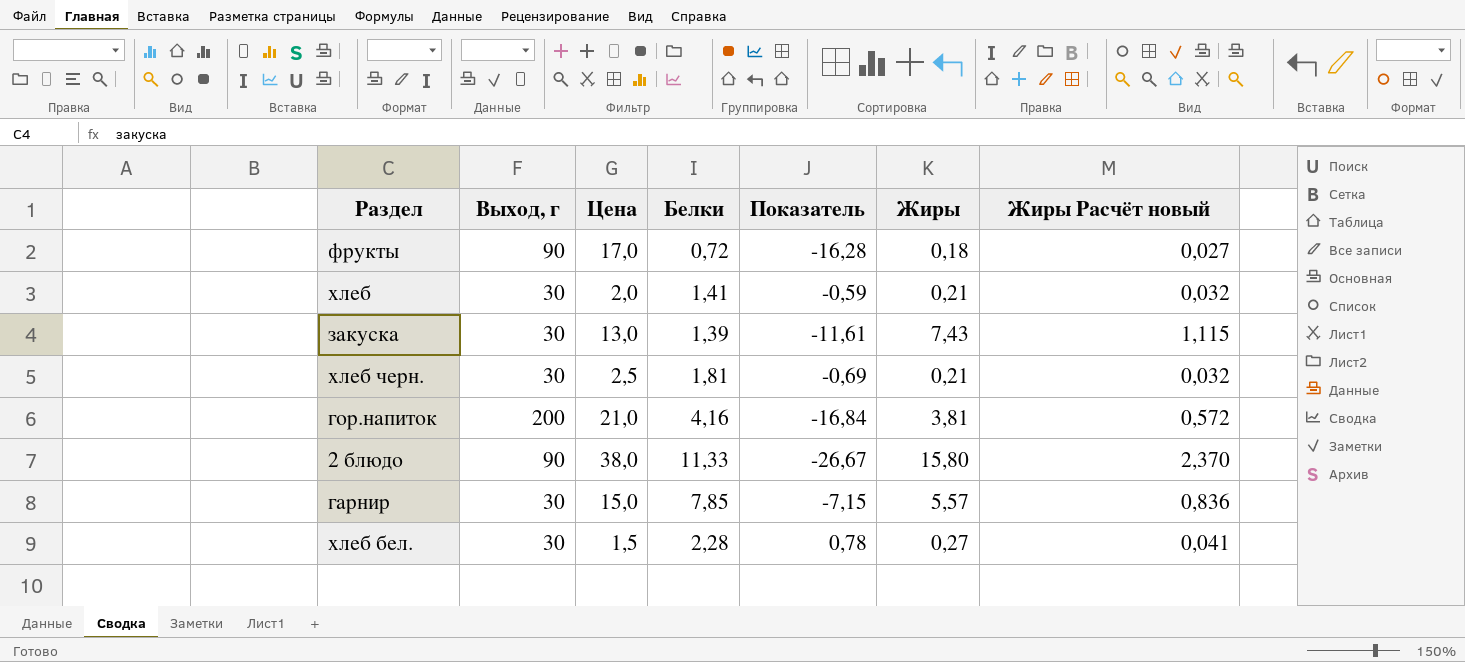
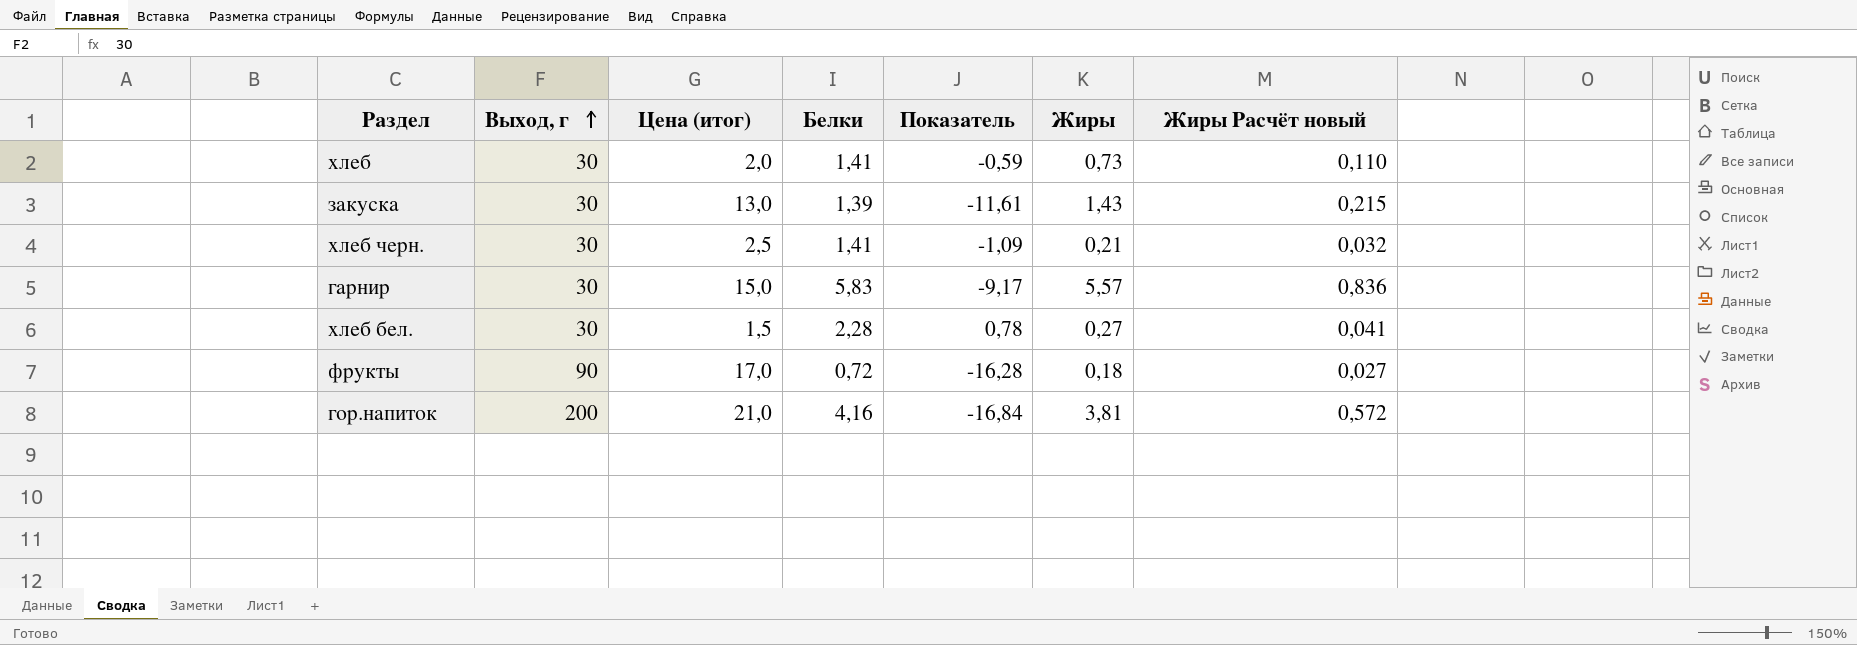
row order: none -> Выход, г ascending
column name: Цена -> Цена (итог)
row 2 блюдо: 90 | 38,0 | 11,33 | -26,67 | 15,80 | 2,370 -> none
хлеб | Жиры: 0,21 -> 0,73
хлеб | Жиры Расчёт новый: 0,032 -> 0,110
закуска | Жиры: 7,43 -> 1,43
закуска | Жиры Расчёт новый: 1,115 -> 0,215
хлеб черн. | Белки: 1,81 -> 1,41
хлеб черн. | Показатель: -0,69 -> -1,09
гарнир | Белки: 7,85 -> 5,83
гарнир | Показатель: -7,15 -> -9,17

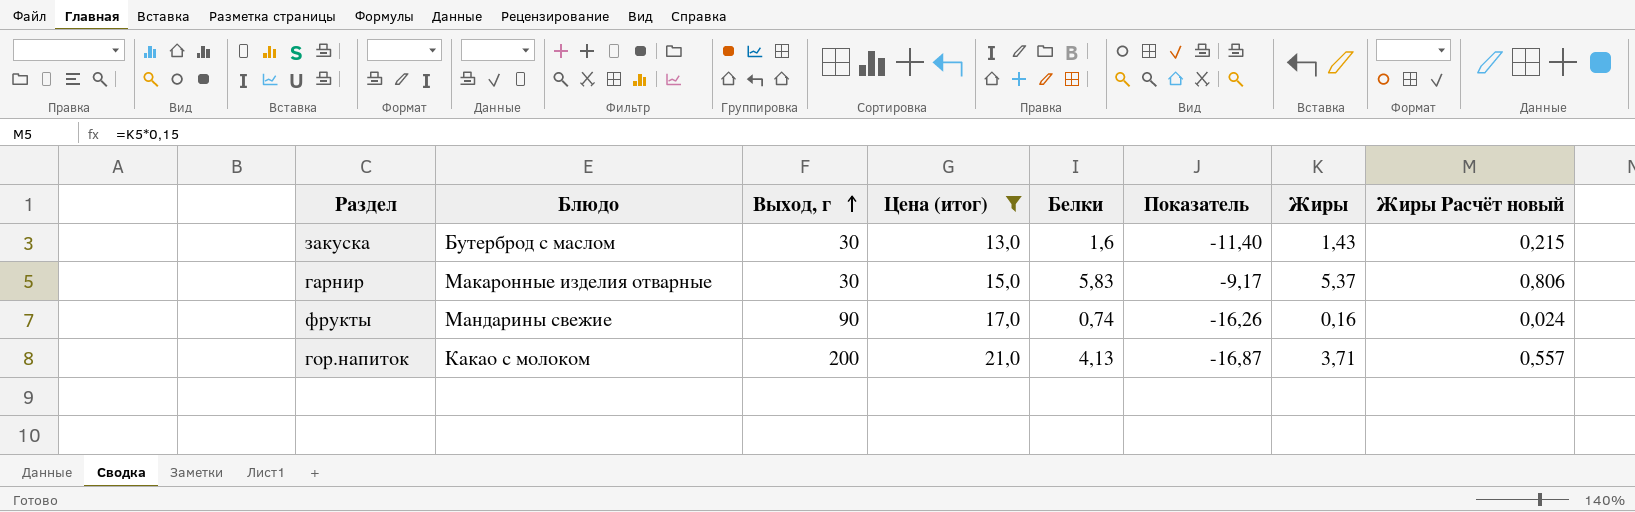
filter: none -> Цена (итог) >= 13,0
column Блюдо | position: none -> 2
закуска | Белки: 1,39 -> 1,6
закуска | Показатель: -11,61 -> -11,40
гарнир | Жиры: 5,57 -> 5,37
гарнир | Жиры Расчёт новый: 0,836 -> 0,806
фрукты | Белки: 0,72 -> 0,74
фрукты | Показатель: -16,28 -> -16,26
фрукты | Жиры: 0,18 -> 0,16
фрукты | Жиры Расчёт новый: 0,027 -> 0,024
гор.напиток | Белки: 4,16 -> 4,13
гор.напиток | Показатель: -16,84 -> -16,87
гор.напиток | Жиры: 3,81 -> 3,71
гор.напиток | Жиры Расчёт новый: 0,572 -> 0,557

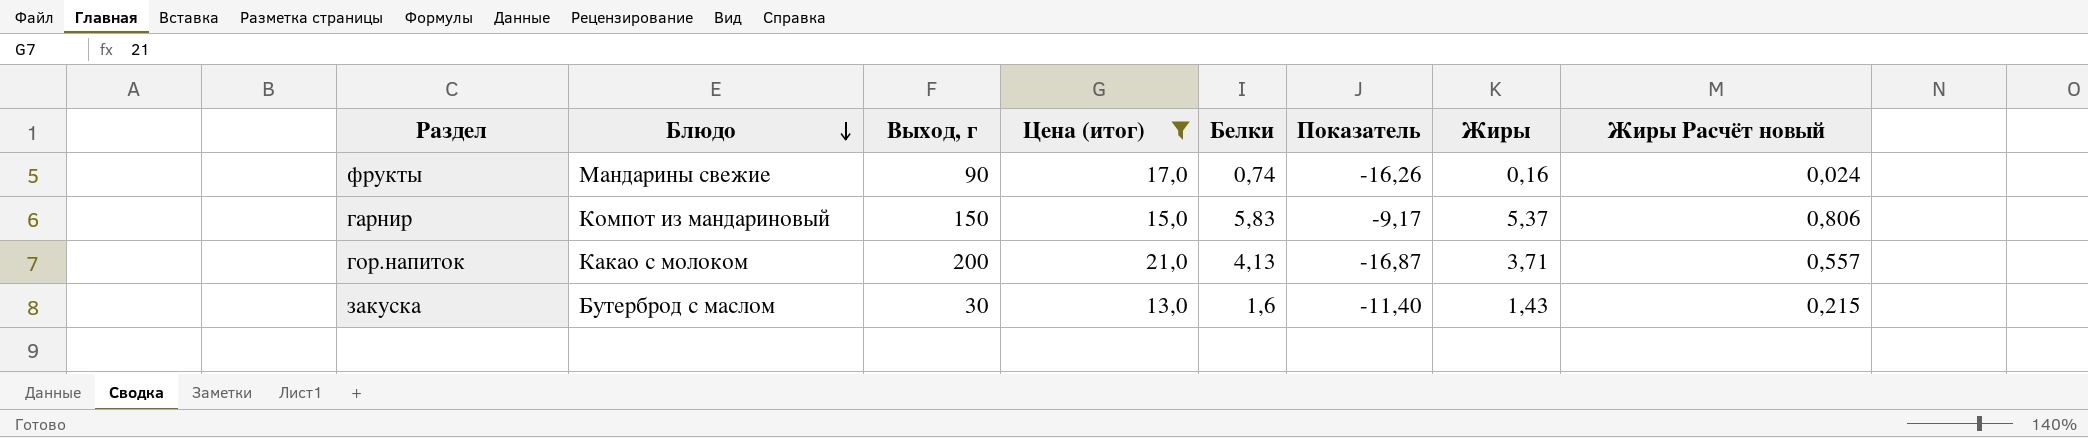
row order: Выход, г ascending -> Блюдо descending
гарнир | Блюдо: Макаронные изделия отварные -> Компот из мандариновый
гарнир | Выход, г: 30 -> 150

